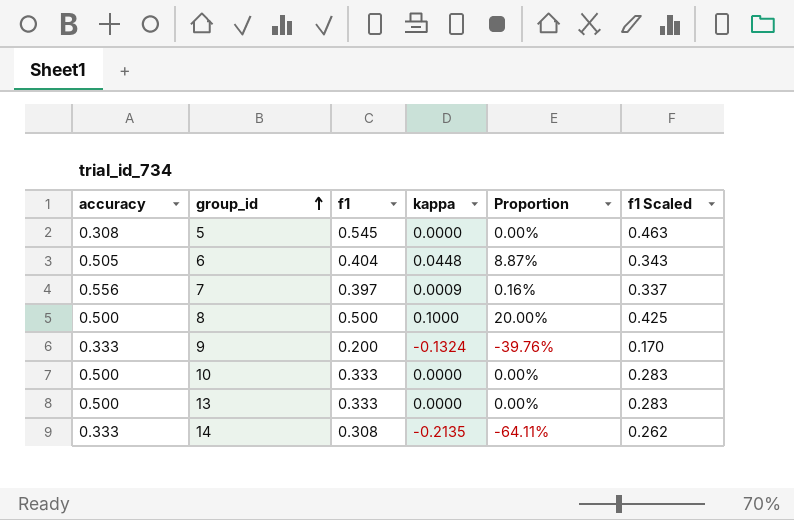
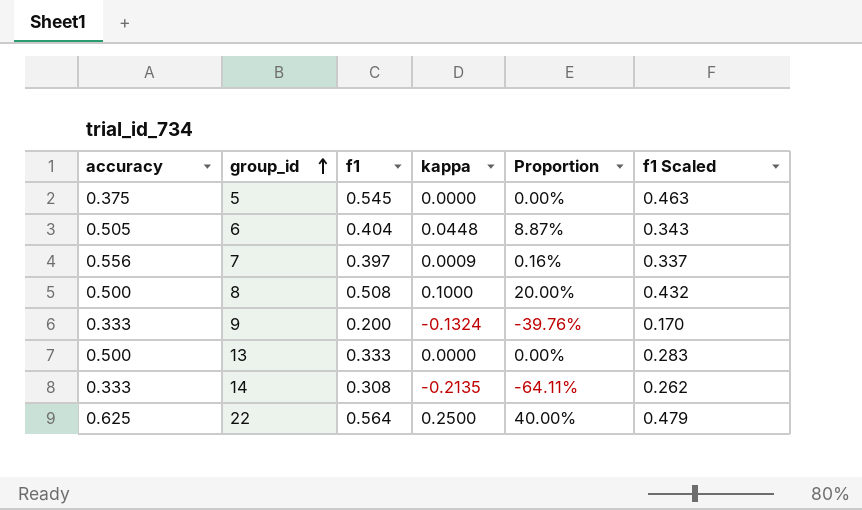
row 10: 0.500 | 0.333 | 0.0000 | 0.00% | 0.283 -> none
5 | accuracy: 0.308 -> 0.375
8 | f1: 0.500 -> 0.508
8 | f1 Scaled: 0.425 -> 0.432
row 22: none -> 0.625 | 0.564 | 0.2500 | 40.00% | 0.479

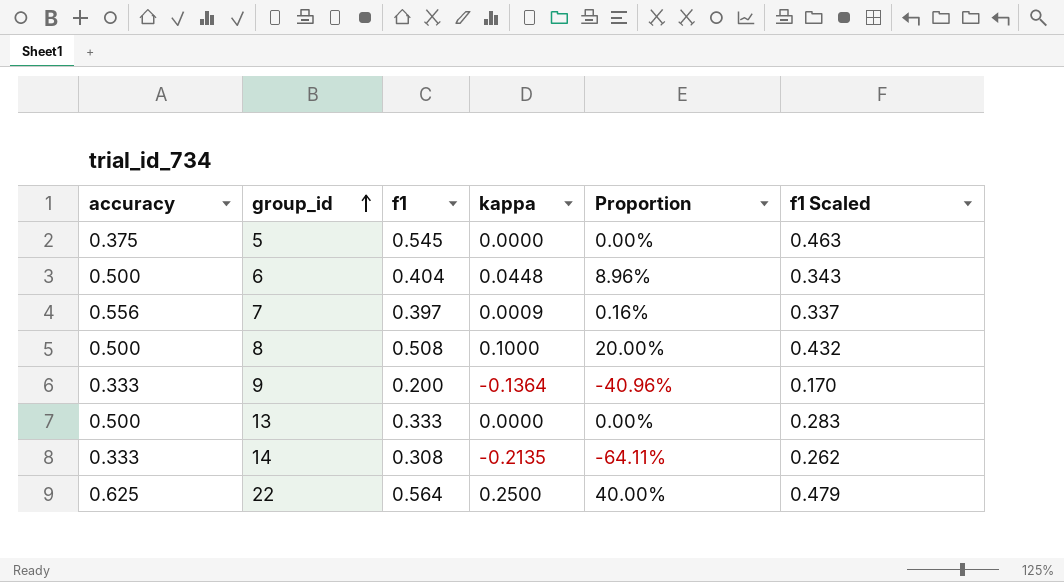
6 | accuracy: 0.505 -> 0.500
6 | Proportion: 8.87% -> 8.96%
9 | kappa: -0.1324 -> -0.1364
9 | Proportion: -39.76% -> -40.96%

